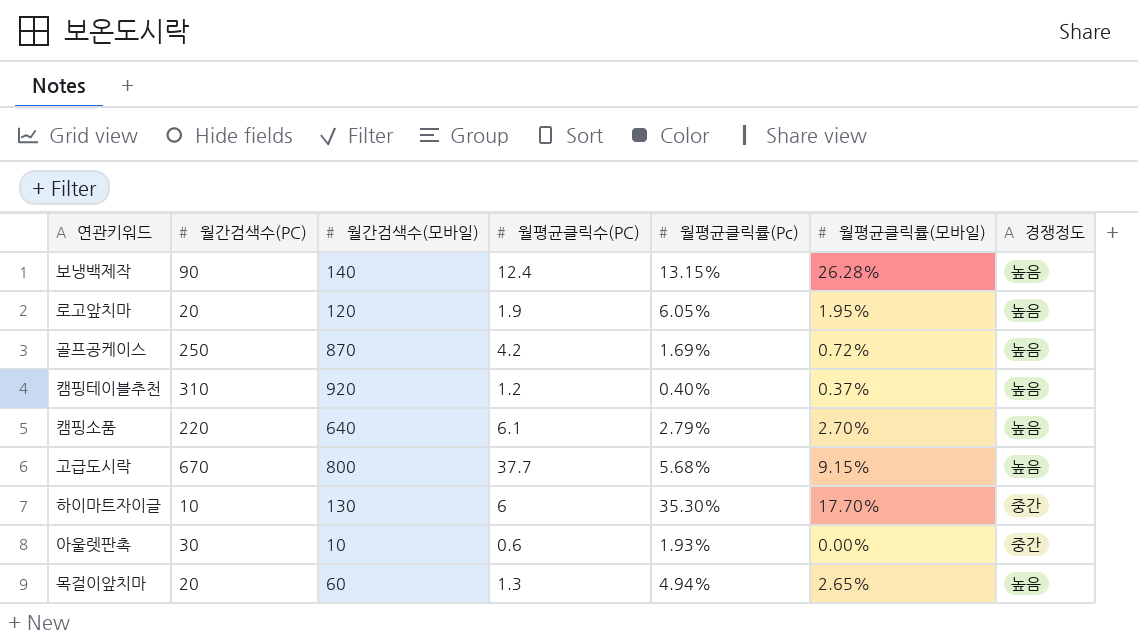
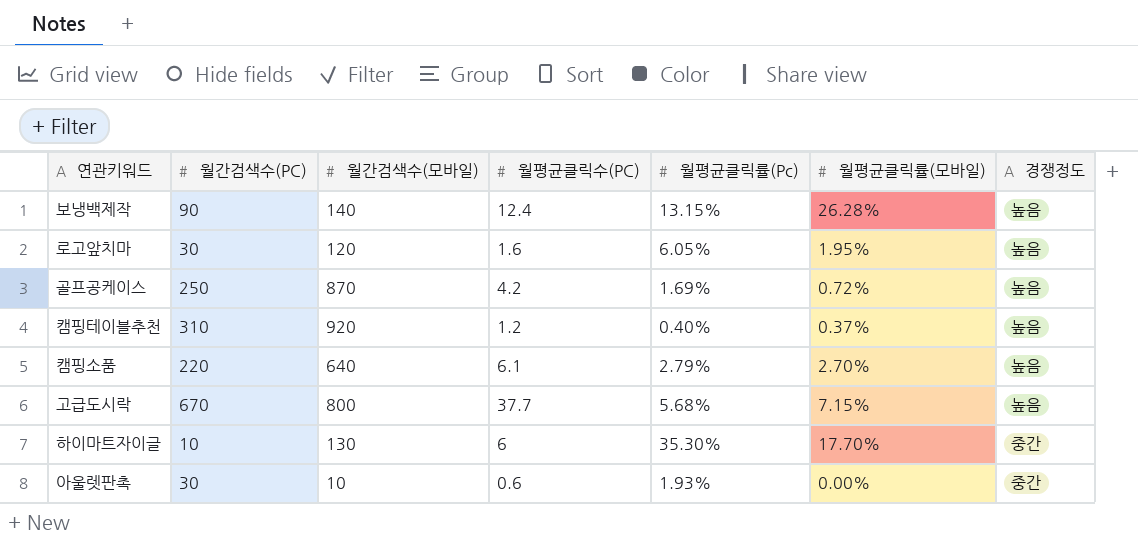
row 목걸이앞치마: 20 | 60 | 1.3 | 4.94% | 2.65% | 높음 -> none
로고앞치마 | 월간검색수(PC): 20 -> 30
로고앞치마 | 월평균클릭수(PC): 1.9 -> 1.6
고급도시락 | 월평균클릭률(모바일): 9.15% -> 7.15%

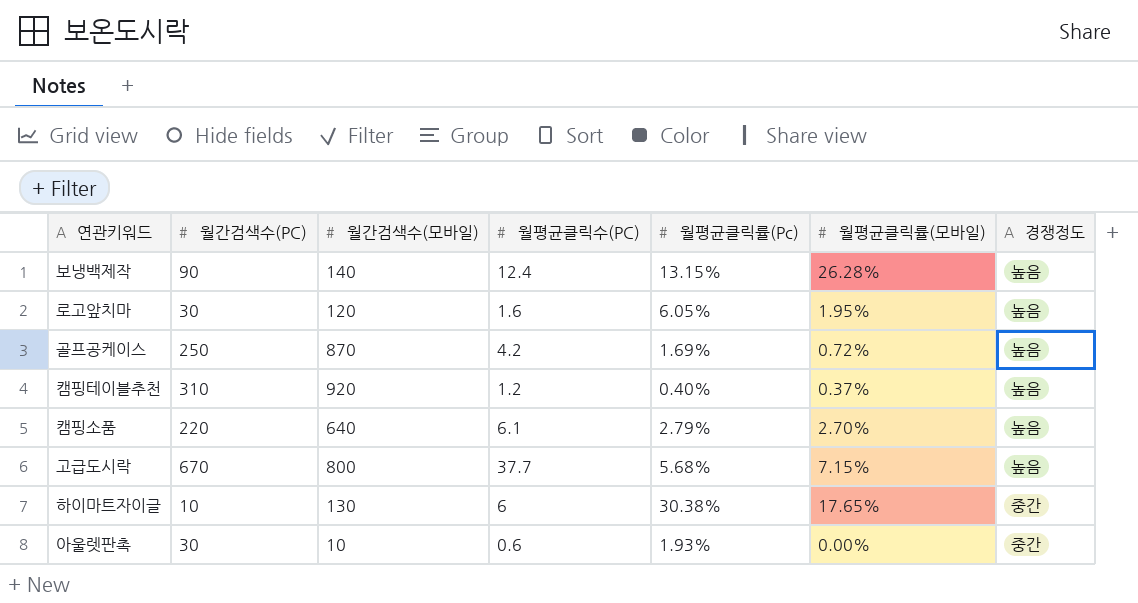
하이마트자이글 | 월평균클릭률(Pc): 35.30% -> 30.38%
하이마트자이글 | 월평균클릭률(모바일): 17.70% -> 17.65%

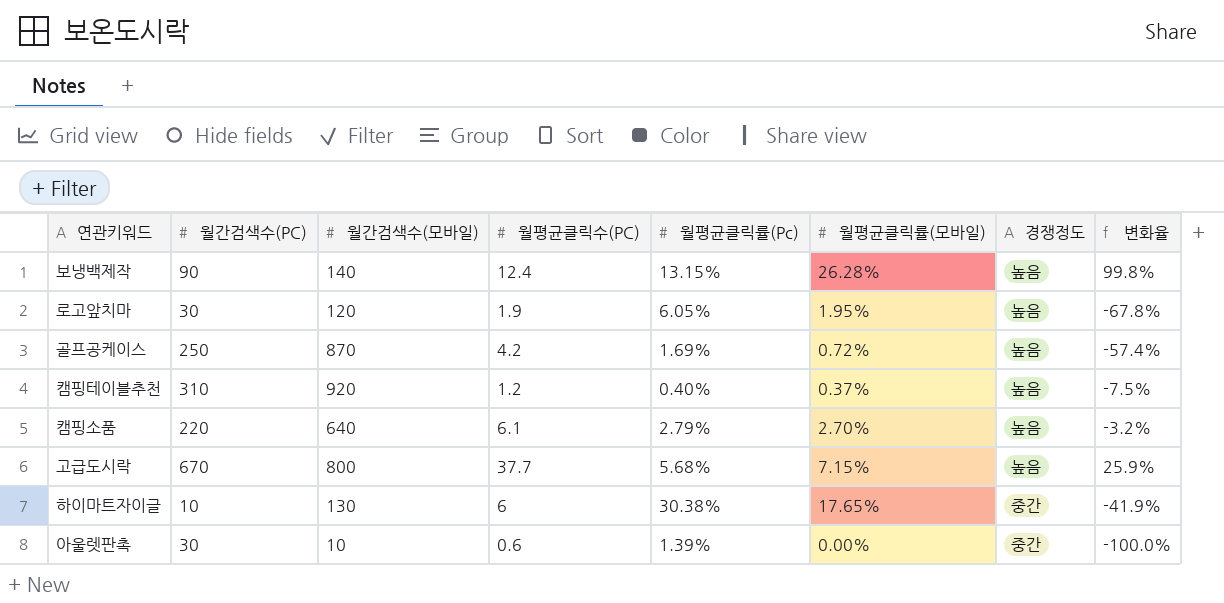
column 변화율 | formula: none -> ([월평균클릭률(모바일)] - [월평균클릭률(Pc)]) / [월평균클릭률(Pc)]
로고앞치마 | 월평균클릭수(PC): 1.6 -> 1.9
아울렛판촉 | 월평균클릭률(Pc): 1.93% -> 1.39%

